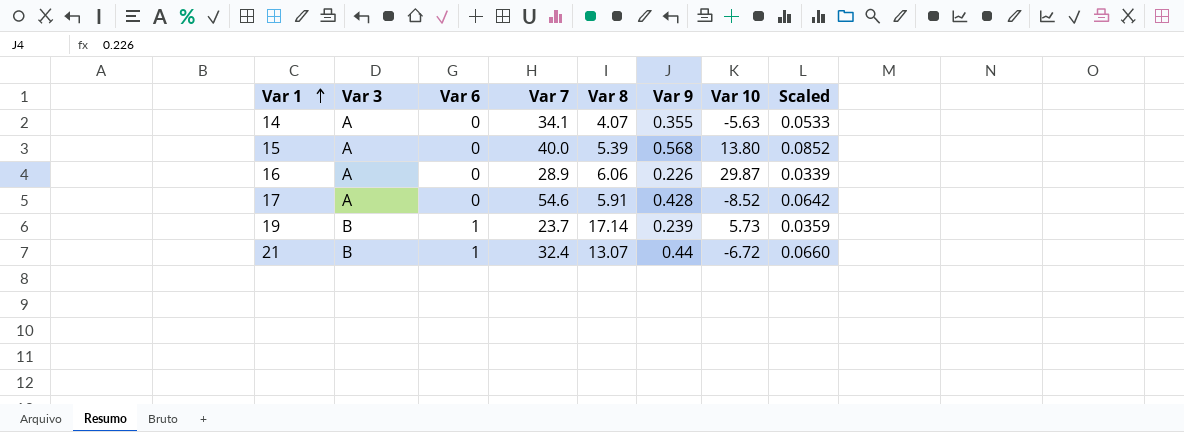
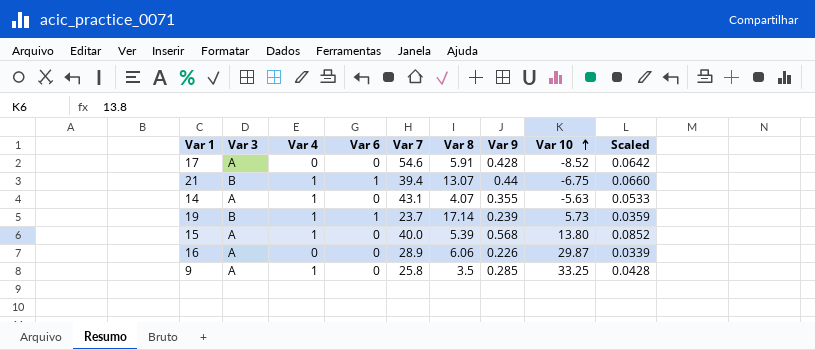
row order: Var 1 ascending -> Var 10 ascending
column Var 4 | position: none -> 3
21 | Var 7: 32.4 -> 39.4
21 | Var 10: -6.72 -> -6.75
14 | Var 7: 34.1 -> 43.1
row 9: none -> A | 1 | 0 | 25.8 | 3.5 | 0.285 | 33.25 | 0.0428

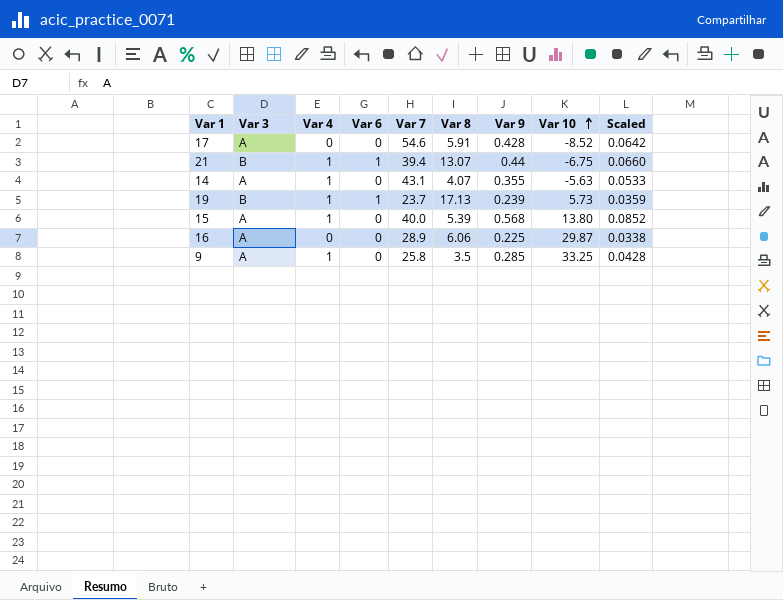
19 | Var 8: 17.14 -> 17.13
16 | Var 9: 0.226 -> 0.225
16 | Scaled: 0.0339 -> 0.0338

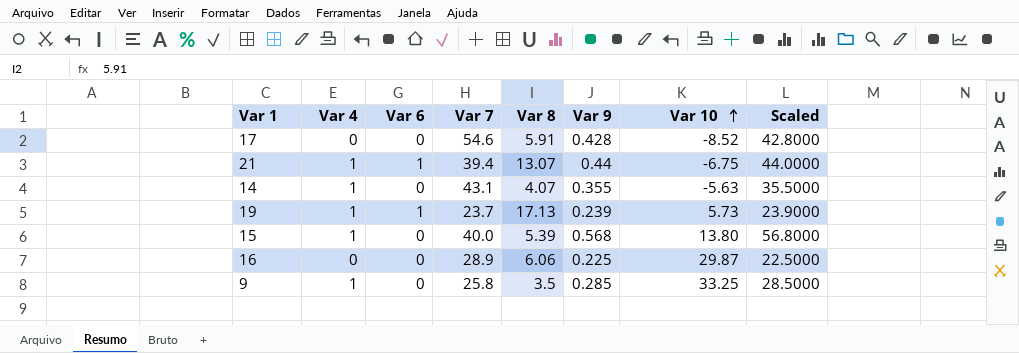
column Var 3 | position: 2 -> none
column Scaled | formula: [Var 9] * 0.15 -> [Var 9] * 100

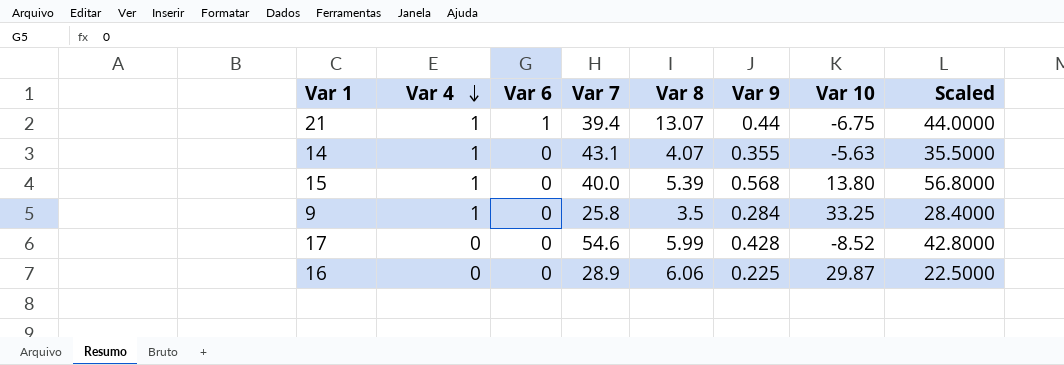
row order: Var 10 ascending -> Var 4 descending
row 19: 1 | 1 | 23.7 | 17.13 | 0.239 | 5.73 | 23.9000 -> none
9 | Var 9: 0.285 -> 0.284
9 | Scaled: 28.5000 -> 28.4000
17 | Var 8: 5.91 -> 5.99

